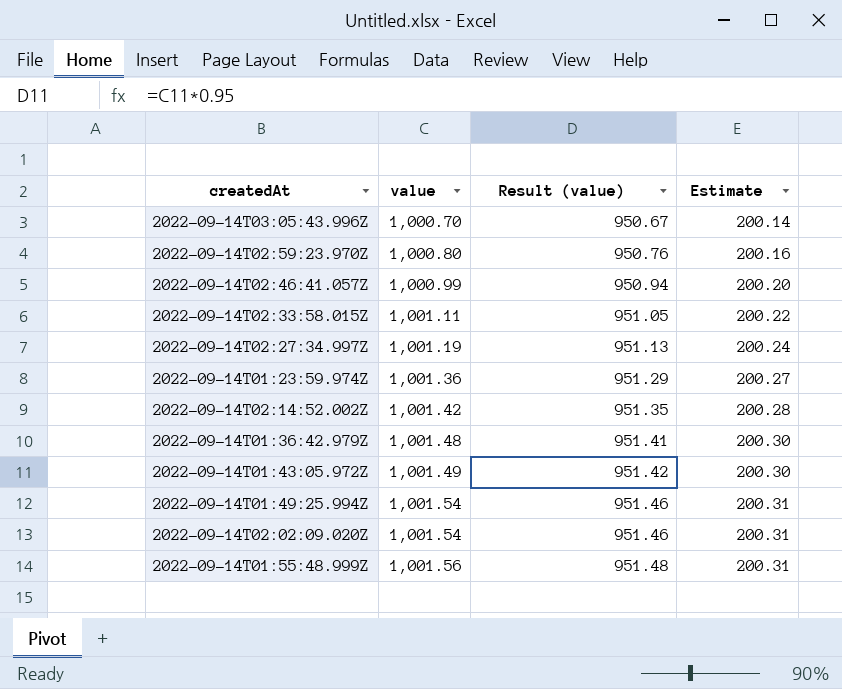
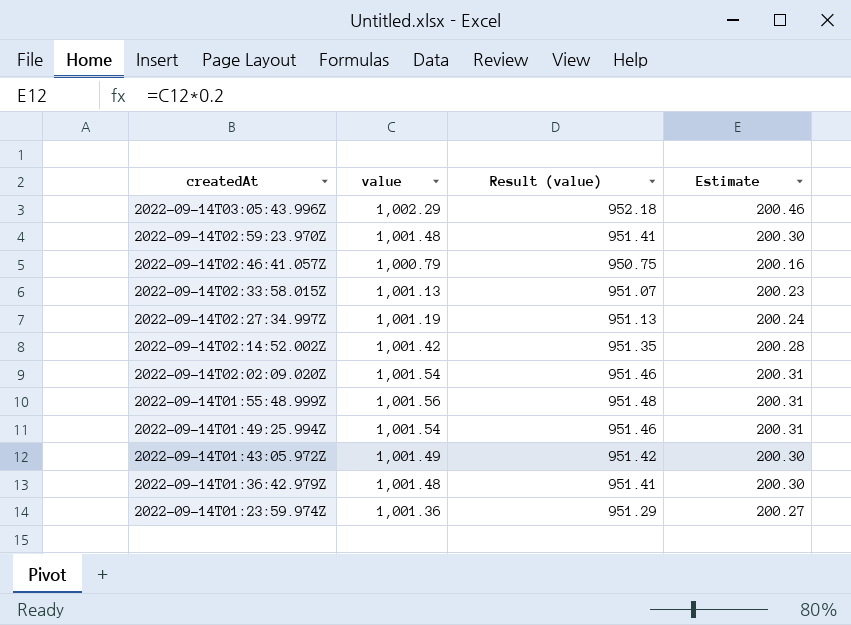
row order: value ascending -> createdAt descending
2022-09-14T03:05:43.996Z | value: 1,000.70 -> 1,002.29
2022-09-14T03:05:43.996Z | Result (value): 950.67 -> 952.18
2022-09-14T03:05:43.996Z | Estimate: 200.14 -> 200.46
2022-09-14T02:59:23.970Z | value: 1,000.80 -> 1,001.48
2022-09-14T02:59:23.970Z | Result (value): 950.76 -> 951.41
2022-09-14T02:59:23.970Z | Estimate: 200.16 -> 200.30
2022-09-14T02:46:41.057Z | value: 1,000.99 -> 1,000.79
2022-09-14T02:46:41.057Z | Result (value): 950.94 -> 950.75
2022-09-14T02:46:41.057Z | Estimate: 200.20 -> 200.16
2022-09-14T02:33:58.015Z | value: 1,001.11 -> 1,001.13
2022-09-14T02:33:58.015Z | Result (value): 951.05 -> 951.07
2022-09-14T02:33:58.015Z | Estimate: 200.22 -> 200.23

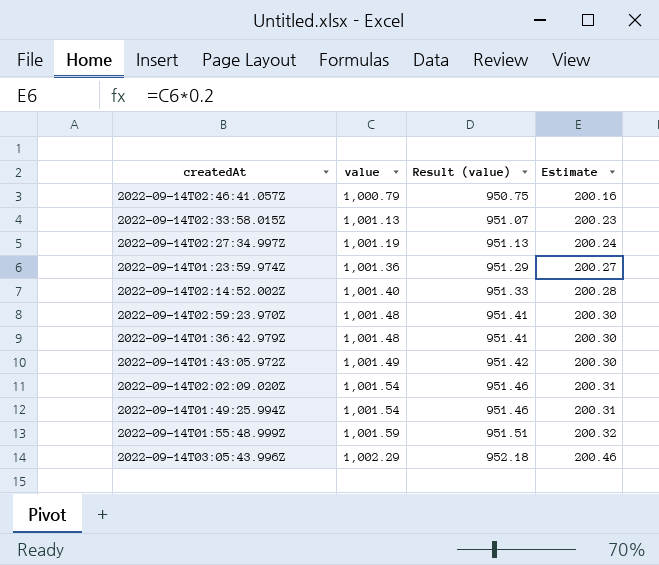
row order: createdAt descending -> value ascending
2022-09-14T02:14:52.002Z | value: 1,001.42 -> 1,001.40
2022-09-14T02:14:52.002Z | Result (value): 951.35 -> 951.33
2022-09-14T01:55:48.999Z | value: 1,001.56 -> 1,001.59
2022-09-14T01:55:48.999Z | Result (value): 951.48 -> 951.51
2022-09-14T01:55:48.999Z | Estimate: 200.31 -> 200.32

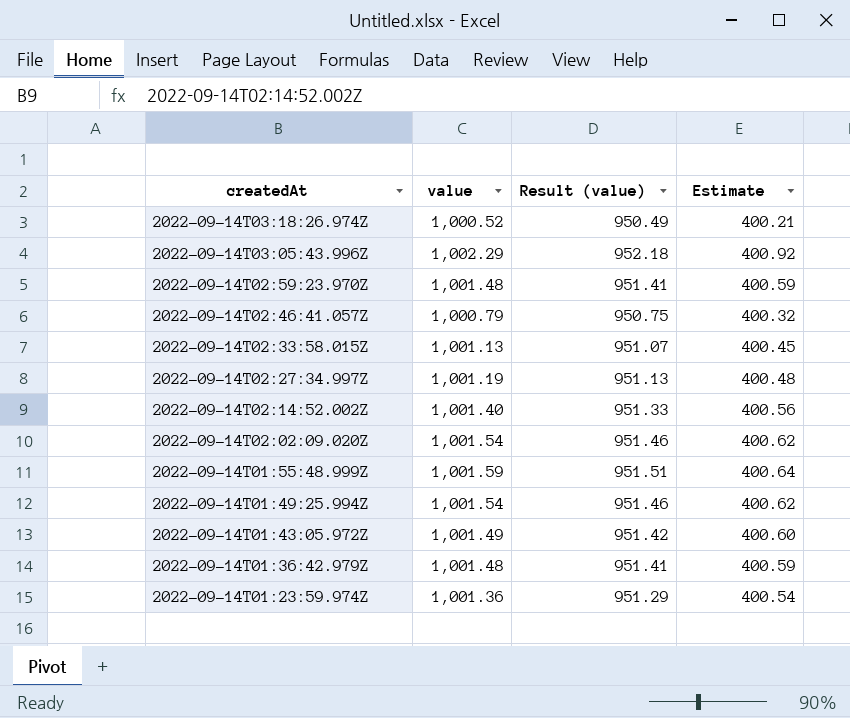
row order: value ascending -> createdAt descending
column Estimate | formula: [value] * 0.2 -> [value] * 0.4
row 2022-09-14T03:18:26.974Z: none -> 1,000.52 | 950.49 | 400.21

